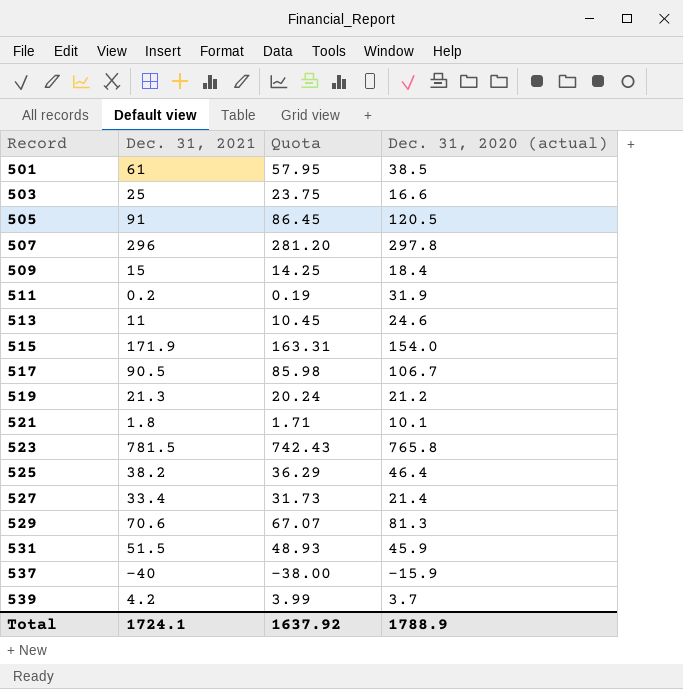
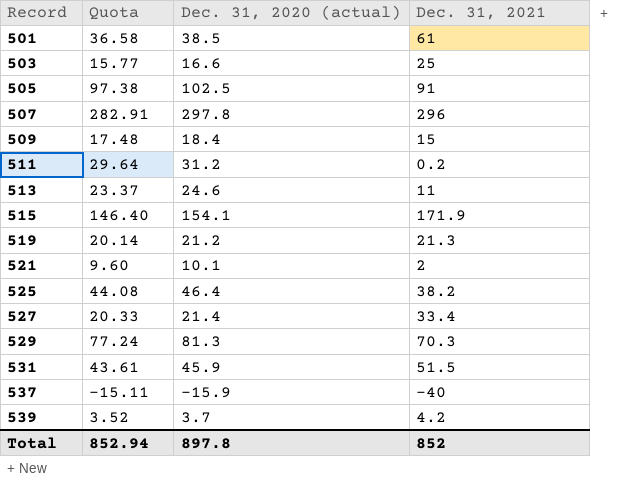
column Quota | formula: [Dec. 31, 2021] * 0.95 -> [Dec. 31, 2020 (actual)] * 0.95
column Dec. 31, 2021 | position: 2 -> 4
row 517: 90.5 | 85.98 | 106.7 -> none
row 523: 781.5 | 742.43 | 765.8 -> none
505 | Dec. 31, 2020 (actual): 120.5 -> 102.5
511 | Dec. 31, 2020 (actual): 31.9 -> 31.2
515 | Dec. 31, 2020 (actual): 154.0 -> 154.1
521 | Dec. 31, 2021: 1.8 -> 2
529 | Dec. 31, 2021: 70.6 -> 70.3
Total | Quota: 1637.92 -> 852.94
Total | Dec. 31, 2020 (actual): 1788.9 -> 897.8
Total | Dec. 31, 2021: 1724.1 -> 852

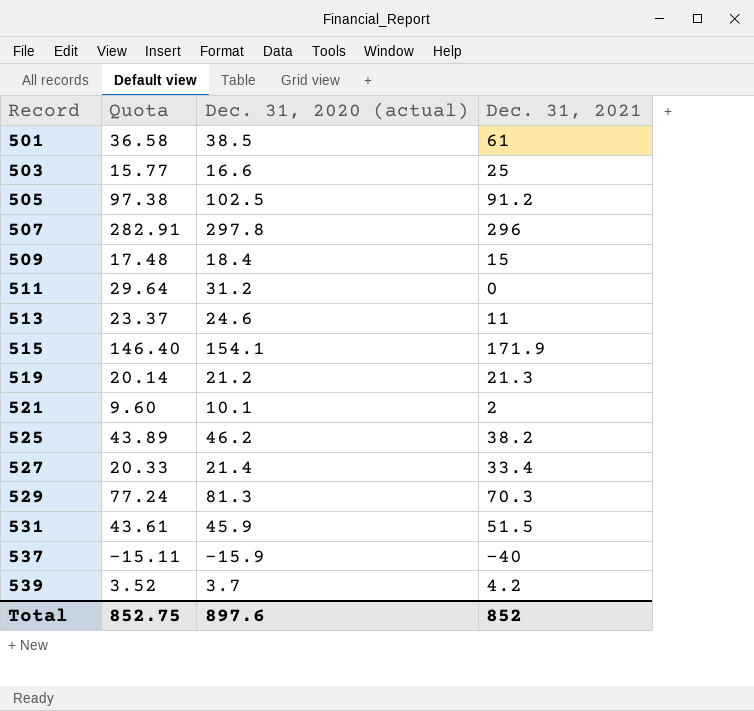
505 | Dec. 31, 2021: 91 -> 91.2
511 | Dec. 31, 2021: 0.2 -> 0
525 | Quota: 44.08 -> 43.89
525 | Dec. 31, 2020 (actual): 46.4 -> 46.2
Total | Quota: 852.94 -> 852.75
Total | Dec. 31, 2020 (actual): 897.8 -> 897.6

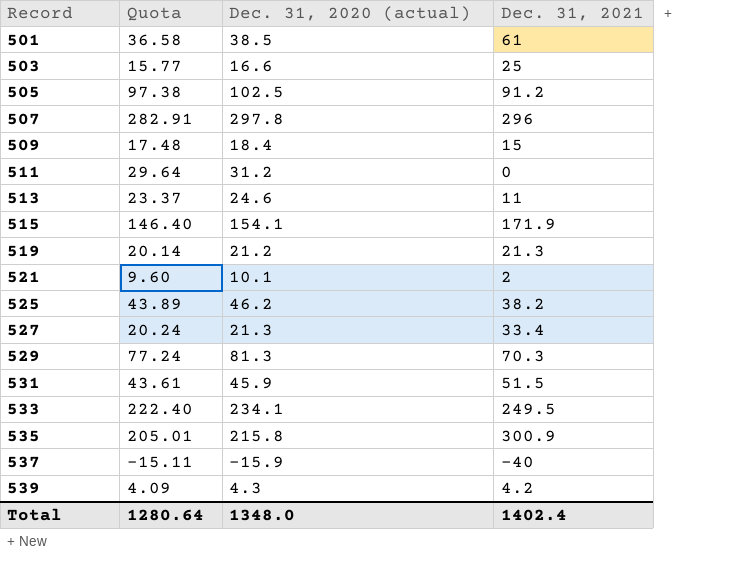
527 | Quota: 20.33 -> 20.24
527 | Dec. 31, 2020 (actual): 21.4 -> 21.3
row 533: none -> 222.40 | 234.1 | 249.5
row 535: none -> 205.01 | 215.8 | 300.9
539 | Quota: 3.52 -> 4.09
539 | Dec. 31, 2020 (actual): 3.7 -> 4.3
Total | Quota: 852.75 -> 1280.64
Total | Dec. 31, 2020 (actual): 897.6 -> 1348.0
Total | Dec. 31, 2021: 852 -> 1402.4

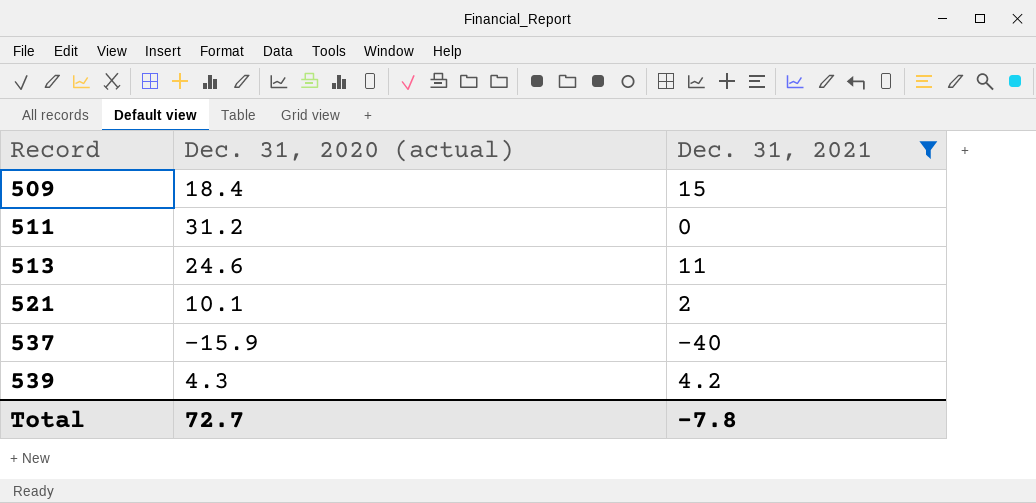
filter: none -> Dec. 31, 2021 <= 15
column Quota | formula: [Dec. 31, 2020 (actual)] * 0.95 -> none
Total | Dec. 31, 2020 (actual): 1348.0 -> 72.7
Total | Dec. 31, 2021: 1402.4 -> -7.8

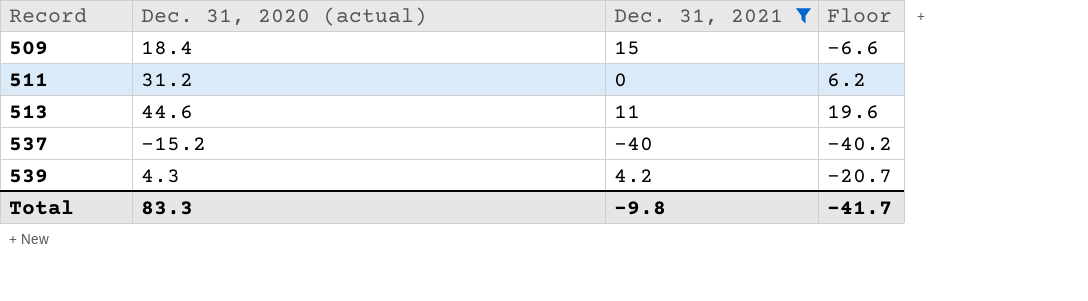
column Floor | formula: none -> [Dec. 31, 2020 (actual)] - 25
row 521: 10.1 | 2 -> none
513 | Dec. 31, 2020 (actual): 24.6 -> 44.6
537 | Dec. 31, 2020 (actual): -15.9 -> -15.2
Total | Dec. 31, 2020 (actual): 72.7 -> 83.3
Total | Dec. 31, 2021: -7.8 -> -9.8

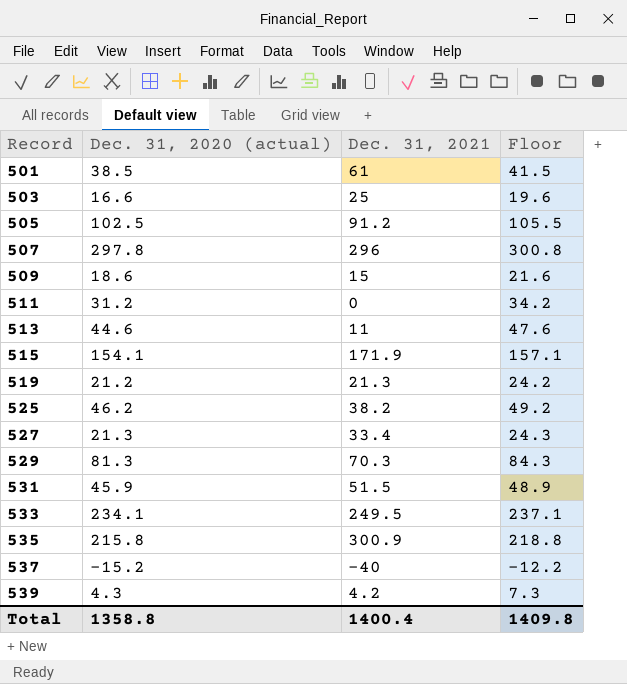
filter: Dec. 31, 2021 <= 15 -> none
column Floor | formula: [Dec. 31, 2020 (actual)] - 25 -> [Dec. 31, 2020 (actual)] + 3
509 | Dec. 31, 2020 (actual): 18.4 -> 18.6
Total | Dec. 31, 2020 (actual): 83.3 -> 1358.8
Total | Dec. 31, 2021: -9.8 -> 1400.4
Total | Floor: -41.7 -> 1409.8

